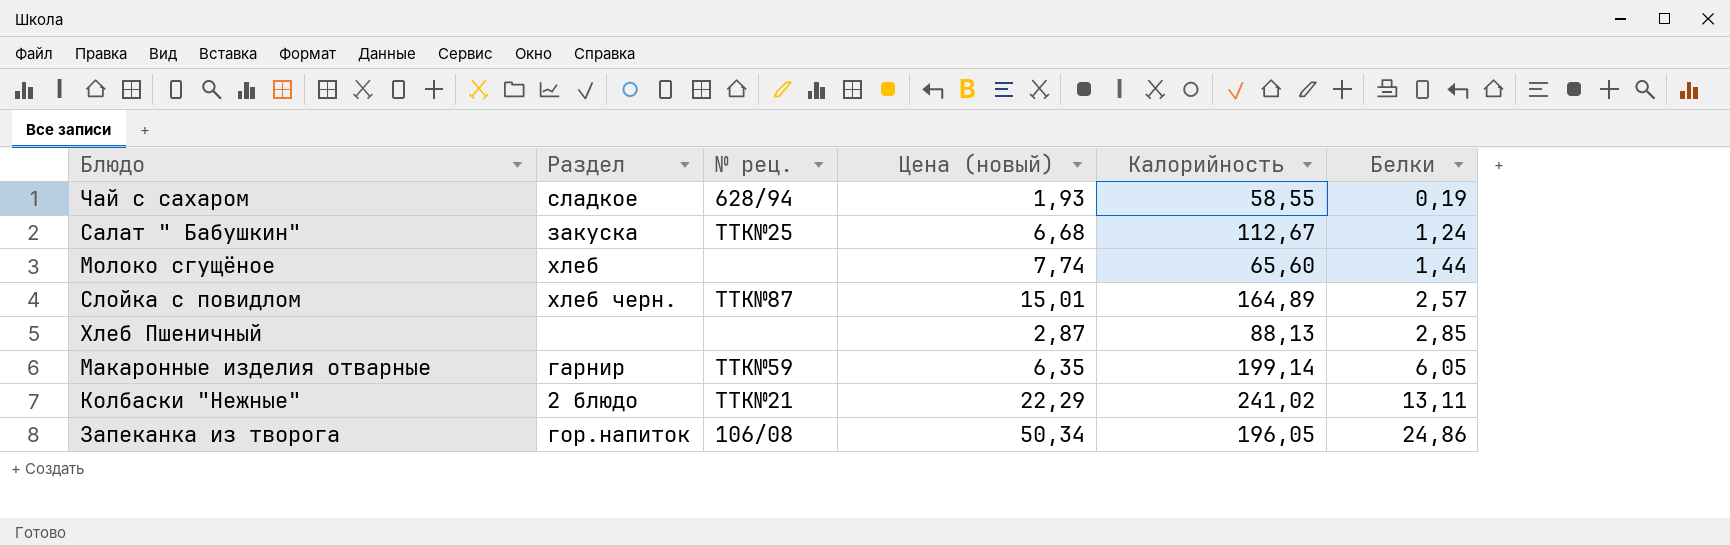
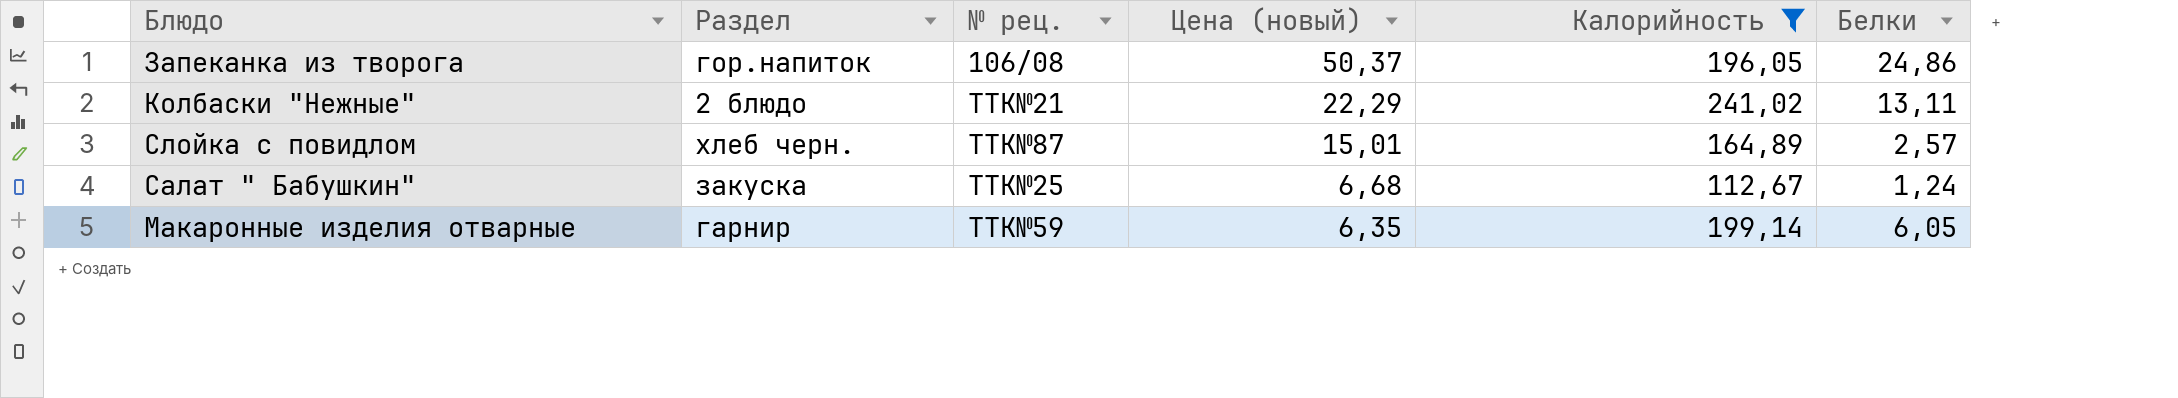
filter: none -> Калорийность >= 112,67
row order: Белки ascending -> Цена (новый) descending
Запеканка из творога | Цена (новый): 50,34 -> 50,37

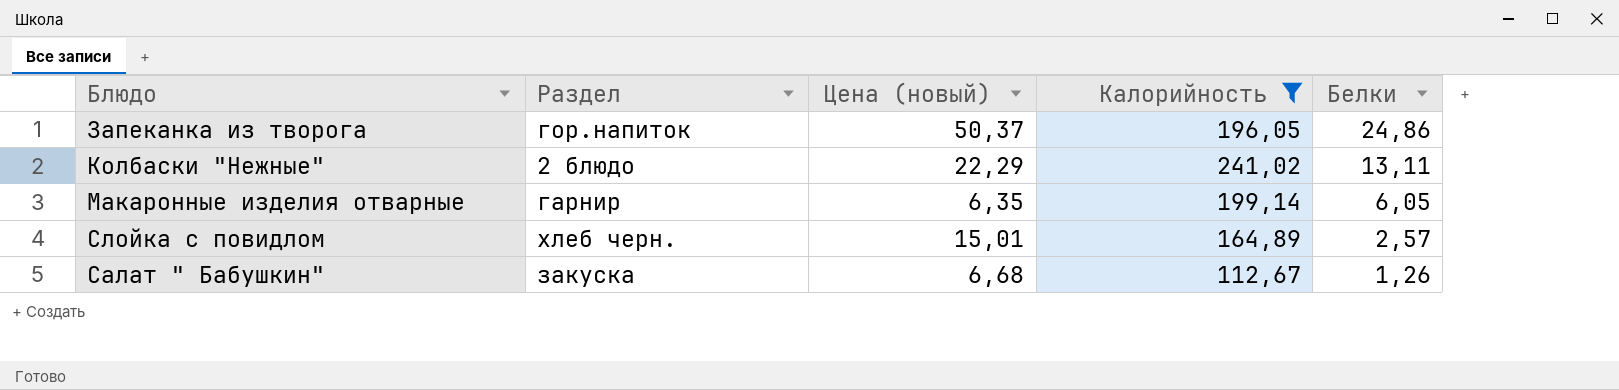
row order: Цена (новый) descending -> Белки descending
column № рец. | position: 3 -> none
Салат " Бабушкин" | Белки: 1,24 -> 1,26

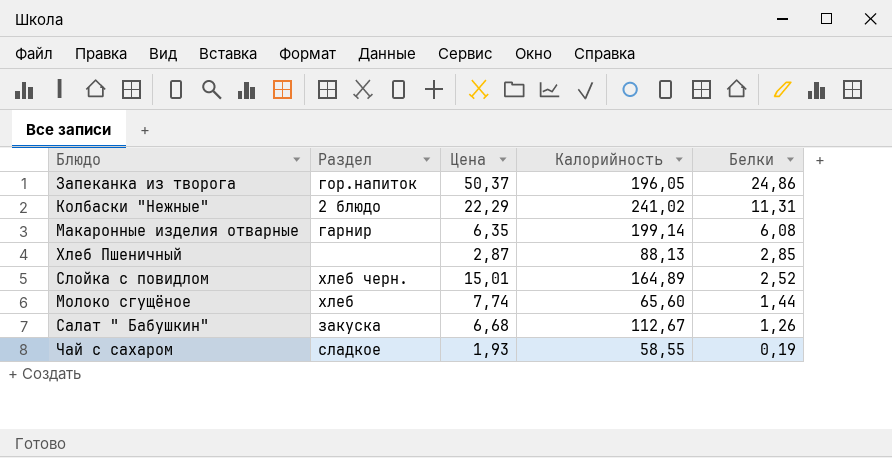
filter: Калорийность >= 112,67 -> none
column name: Цена (новый) -> Цена
Колбаски "Нежные" | Белки: 13,11 -> 11,31
Макаронные изделия отварные | Белки: 6,05 -> 6,08
Слойка с повидлом | Белки: 2,57 -> 2,52

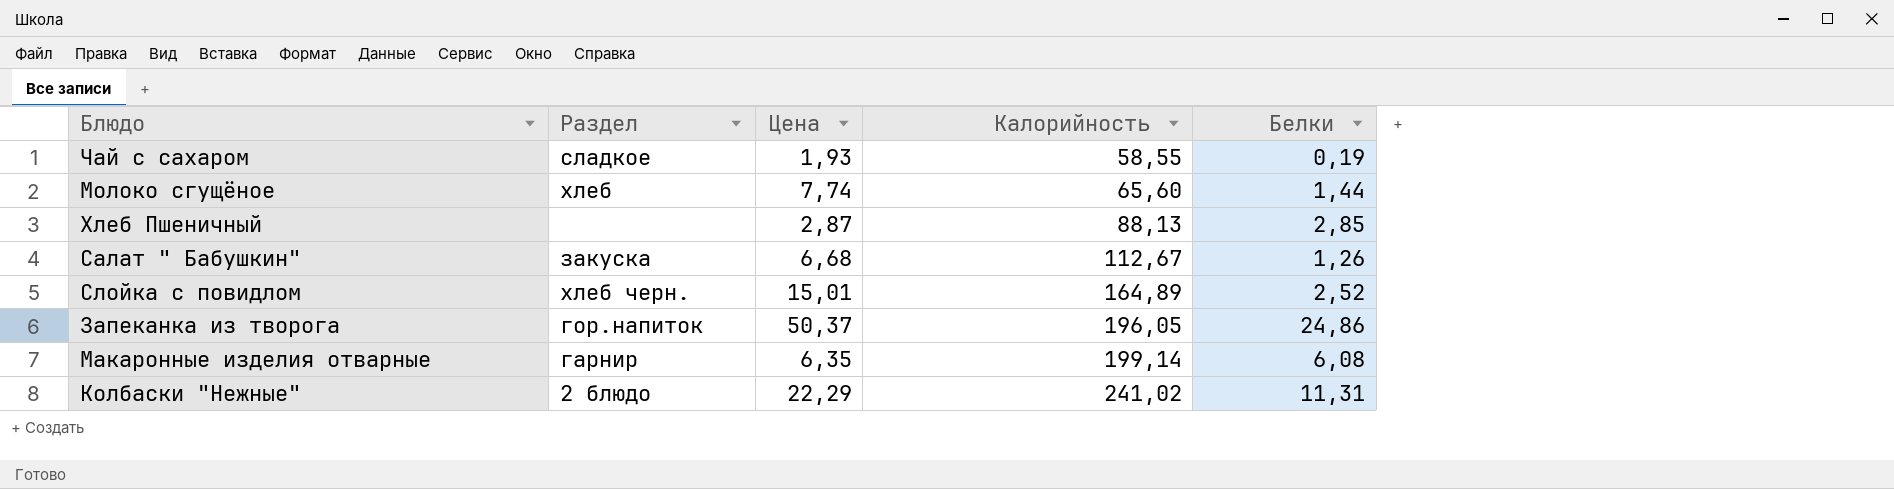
row order: Белки descending -> Калорийность ascending

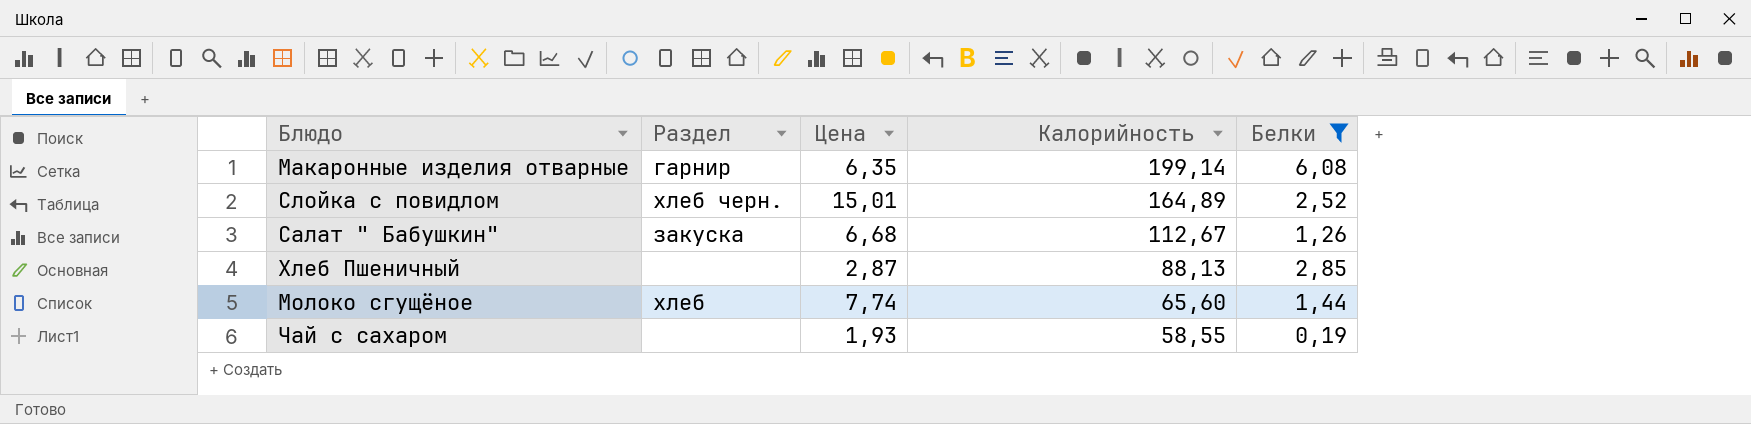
filter: none -> Белки <= 6,08
row order: Калорийность ascending -> Калорийность descending
Чай с сахаром | Раздел: сладкое -> none

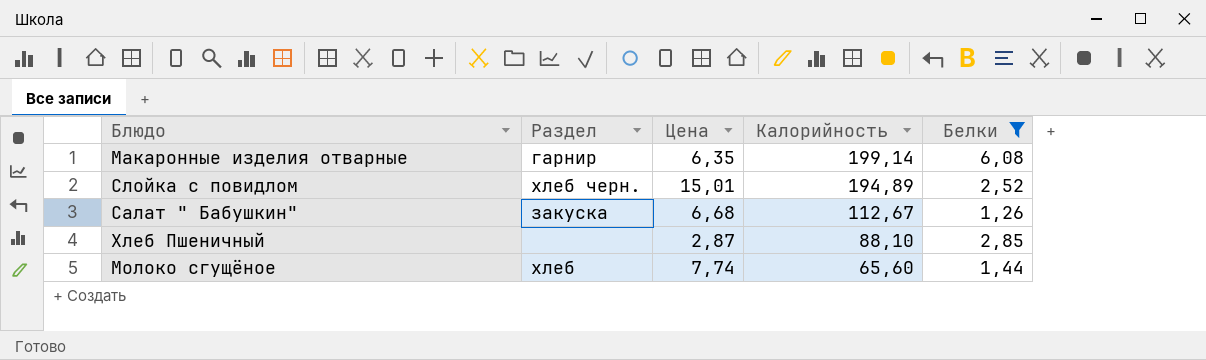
row Чай с сахаром: none | 1,93 | 58,55 | 0,19 -> none
Слойка с повидлом | Калорийность: 164,89 -> 194,89
Хлеб Пшеничный | Калорийность: 88,13 -> 88,10

